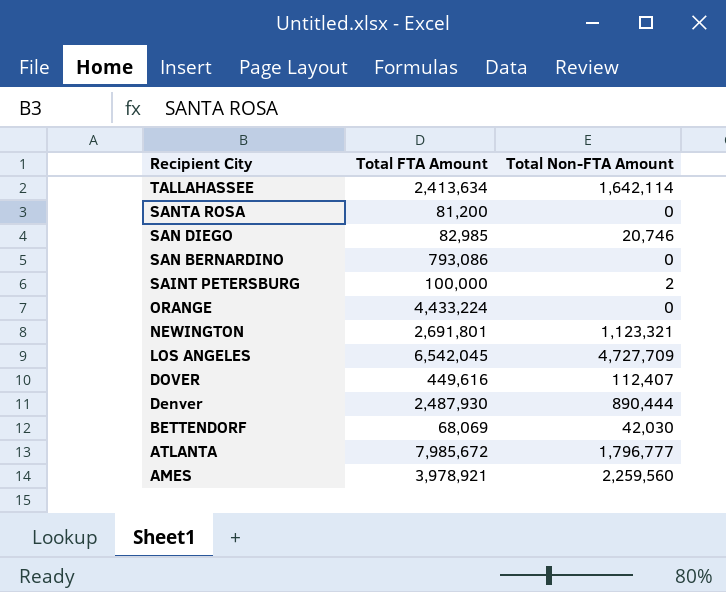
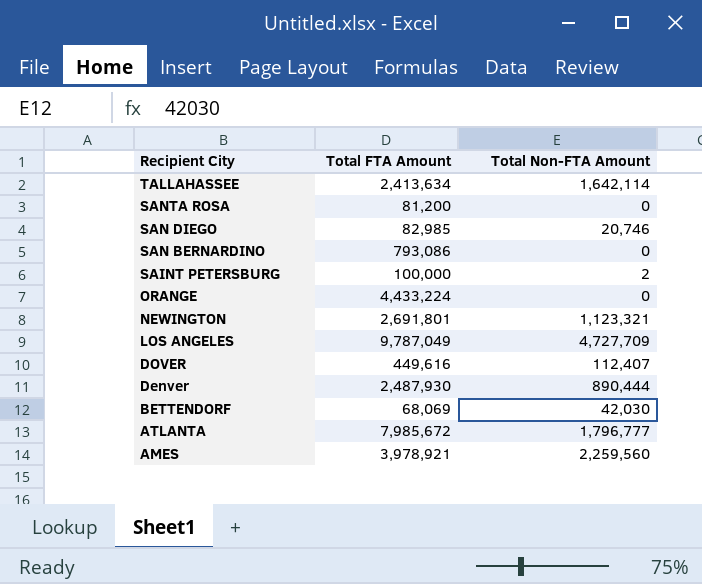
LOS ANGELES | Total FTA Amount: 6,542,045 -> 9,787,049

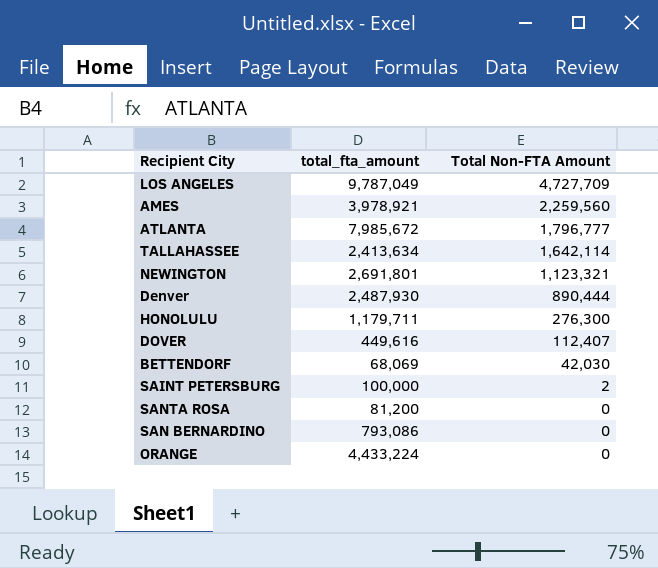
row order: Recipient City descending -> Total Non-FTA Amount descending
column name: Total FTA Amount -> total_fta_amount
row SAN DIEGO: 82,985 | 20,746 -> none
row HONOLULU: none -> 1,179,711 | 276,300

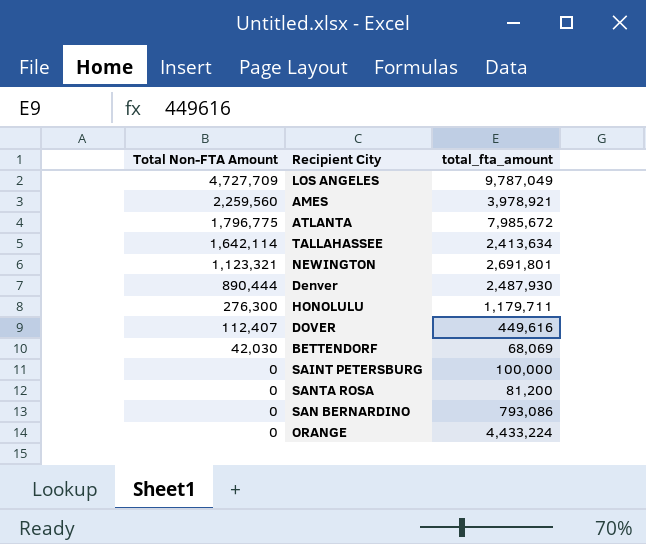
column Total Non-FTA Amount | position: 3 -> 1
ATLANTA | Total Non-FTA Amount: 1,796,777 -> 1,796,775
SAINT PETERSBURG | Total Non-FTA Amount: 2 -> 0

